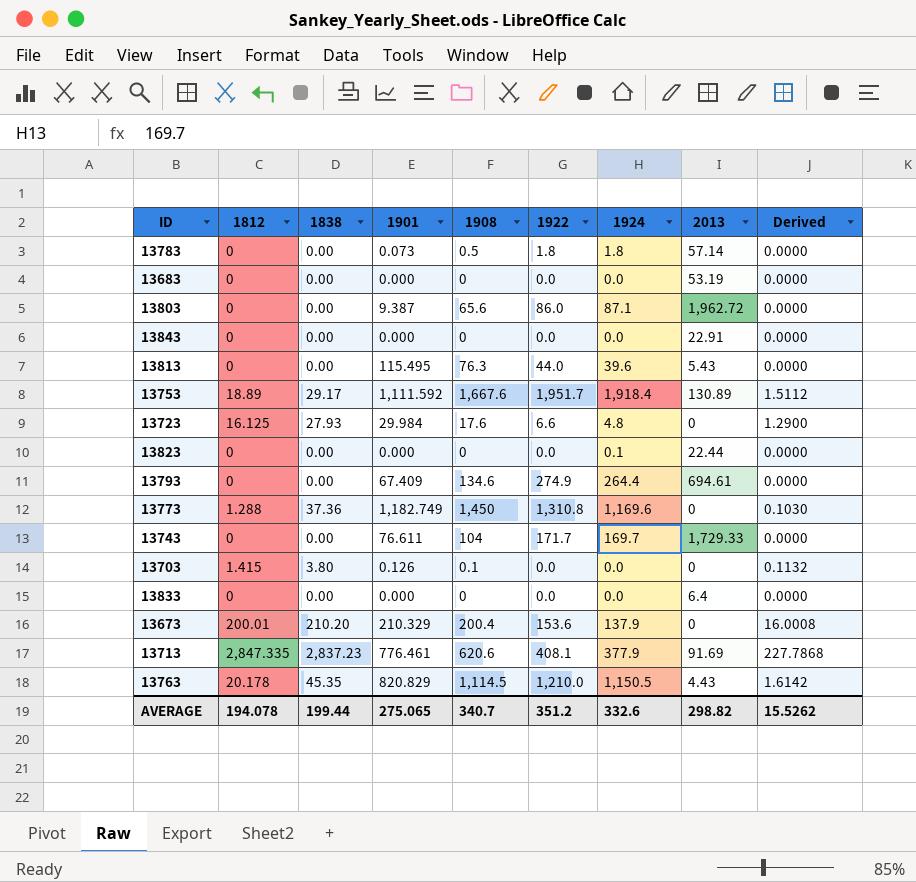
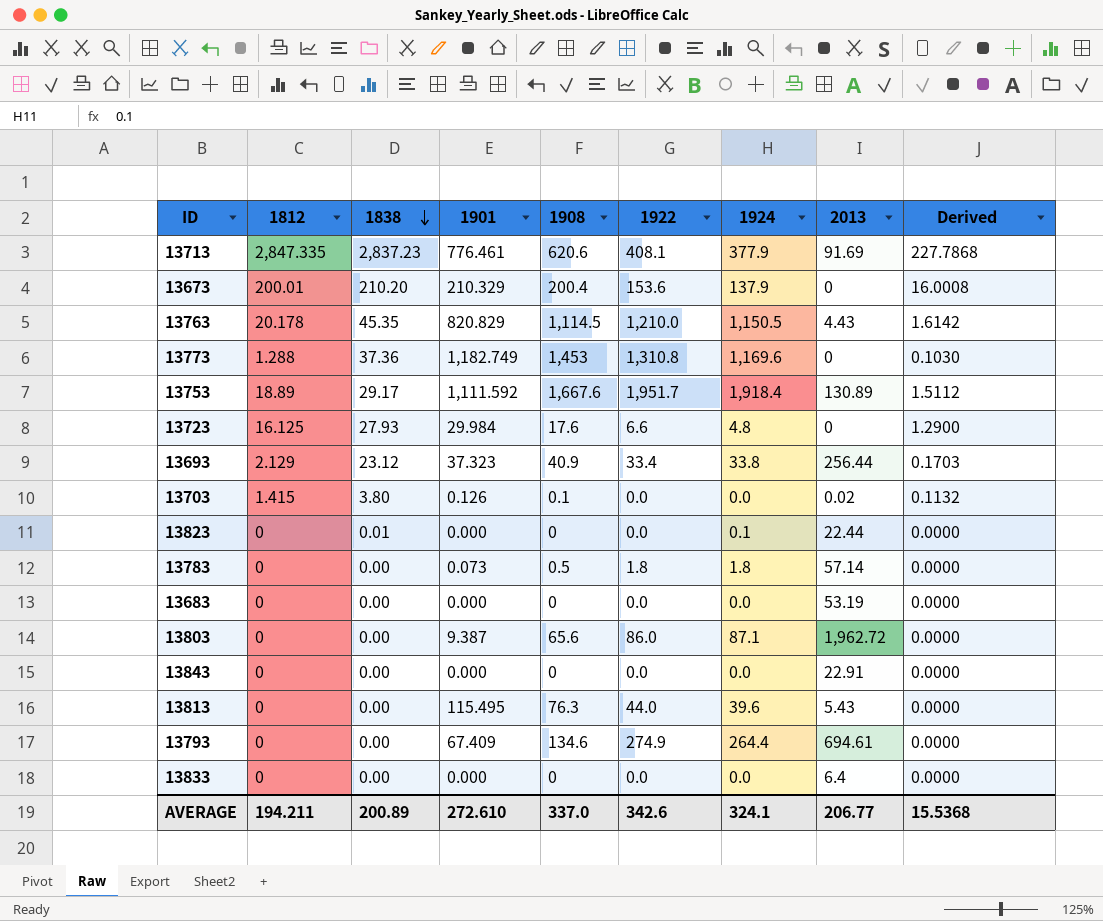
row order: none -> 1838 descending
row 13743: 0 | 0.00 | 76.611 | 104 | 171.7 | 169.7 | 1,729.33 | 0.0000 -> none
13773 | 1908: 1,450 -> 1,453
row 13693: none -> 2.129 | 23.12 | 37.323 | 40.9 | 33.4 | 33.8 | 256.44 | 0.1703
13703 | 2013: 0 -> 0.02
13823 | 1838: 0.00 -> 0.01
AVERAGE | 1812: 194.078 -> 194.211
AVERAGE | 1838: 199.44 -> 200.89
AVERAGE | 1901: 275.065 -> 272.610
AVERAGE | 1908: 340.7 -> 337.0
AVERAGE | 1922: 351.2 -> 342.6
AVERAGE | 1924: 332.6 -> 324.1
AVERAGE | 2013: 298.82 -> 206.77
AVERAGE | Derived: 15.5262 -> 15.5368

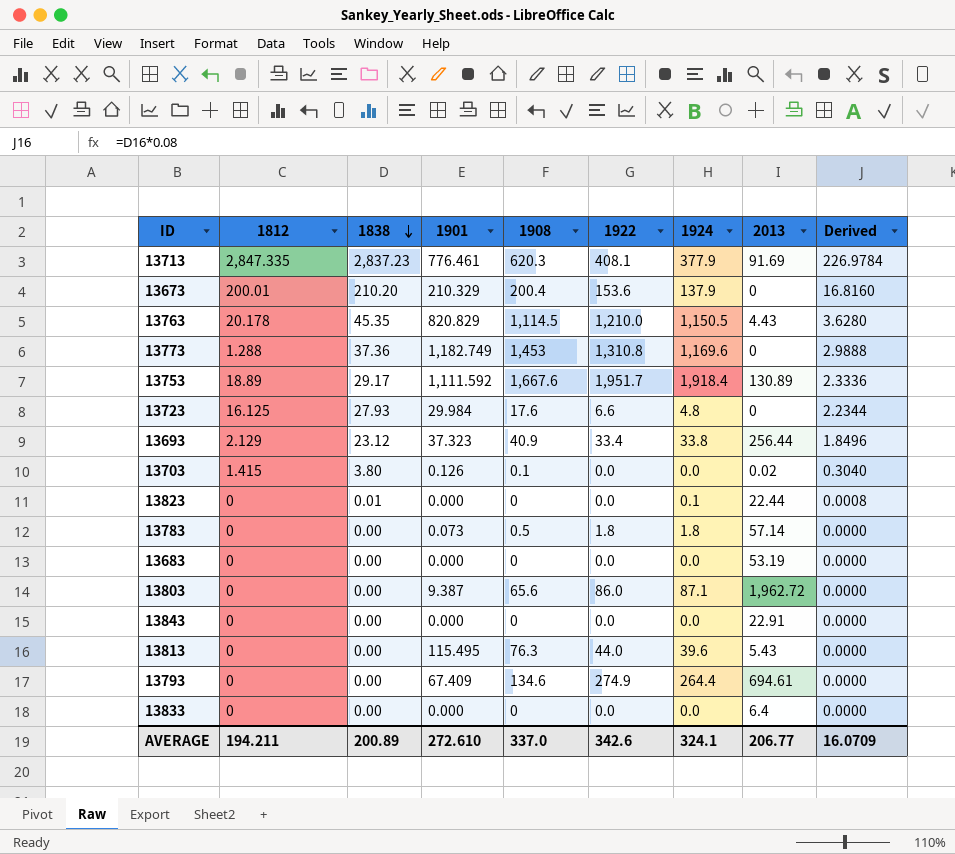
column Derived | formula: [1812] * 0.08 -> [1838] * 0.08
13713 | 1908: 620.6 -> 620.3
AVERAGE | Derived: 15.5368 -> 16.0709

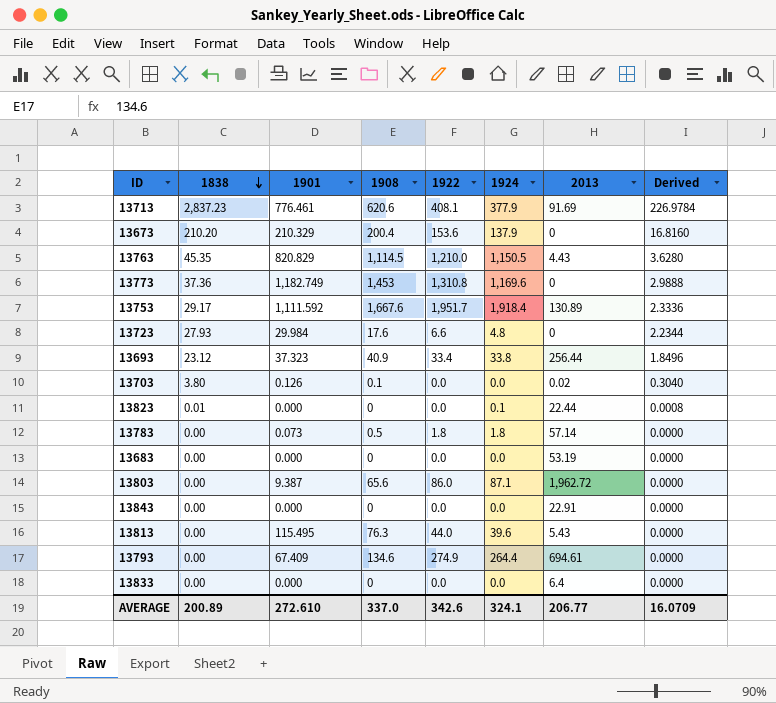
column 1812 | position: 2 -> none
13713 | 1908: 620.3 -> 620.6

